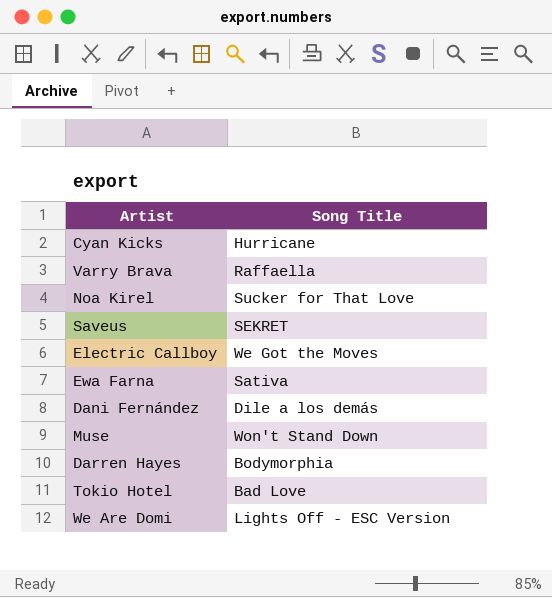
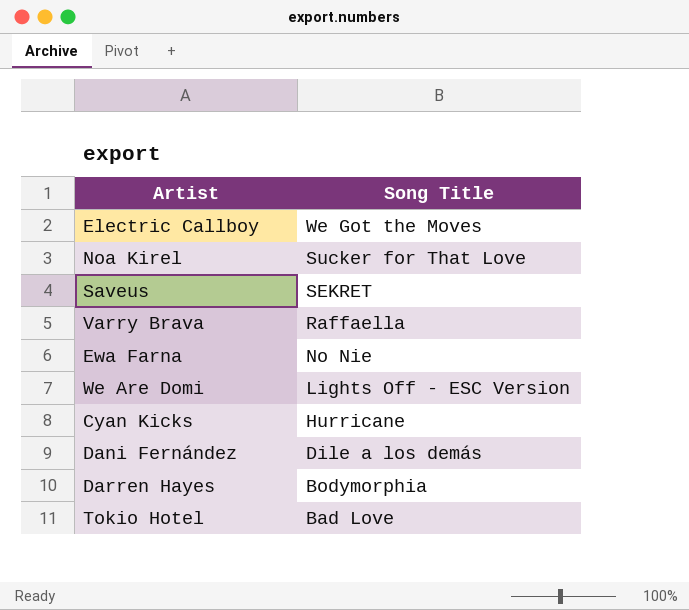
row order: none -> Song Title descending
row Muse: Won't Stand Down -> none
Ewa Farna | Song Title: Sativa -> No Nie

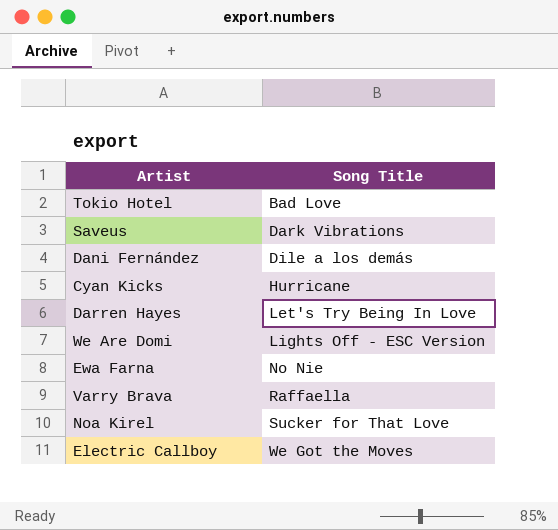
row order: Song Title descending -> Song Title ascending
Saveus | Song Title: SEKRET -> Dark Vibrations
Darren Hayes | Song Title: Bodymorphia -> Let's Try Being In Love

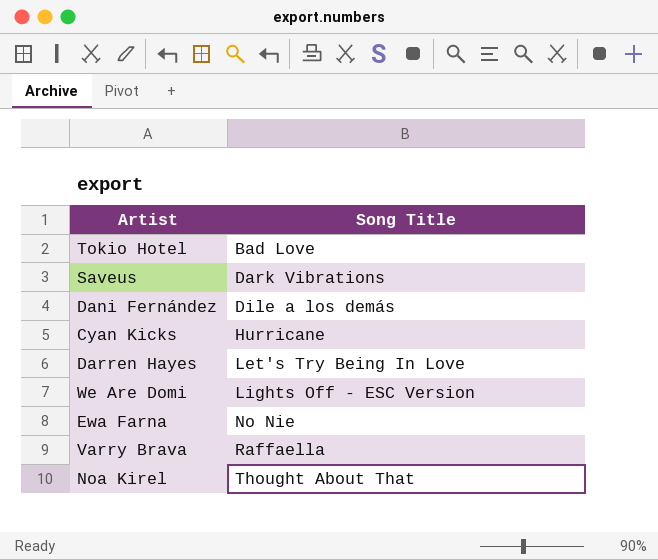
row Electric Callboy: We Got the Moves -> none
Noa Kirel | Song Title: Sucker for That Love -> Thought About That

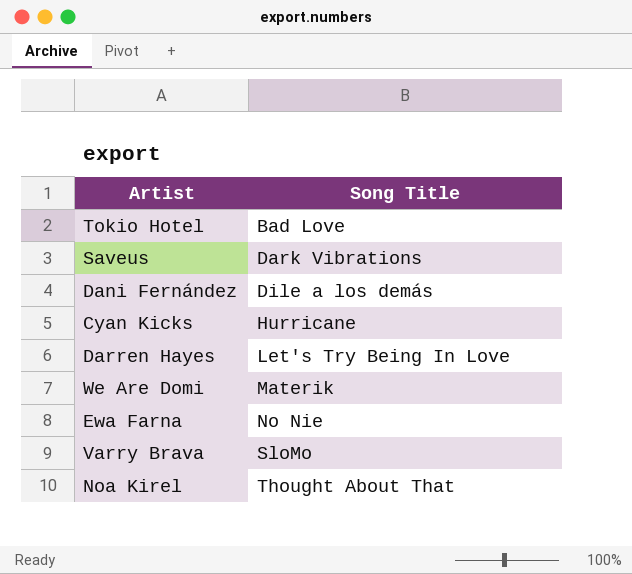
We Are Domi | Song Title: Lights Off - ESC Version -> Materik
Varry Brava | Song Title: Raffaella -> SloMo

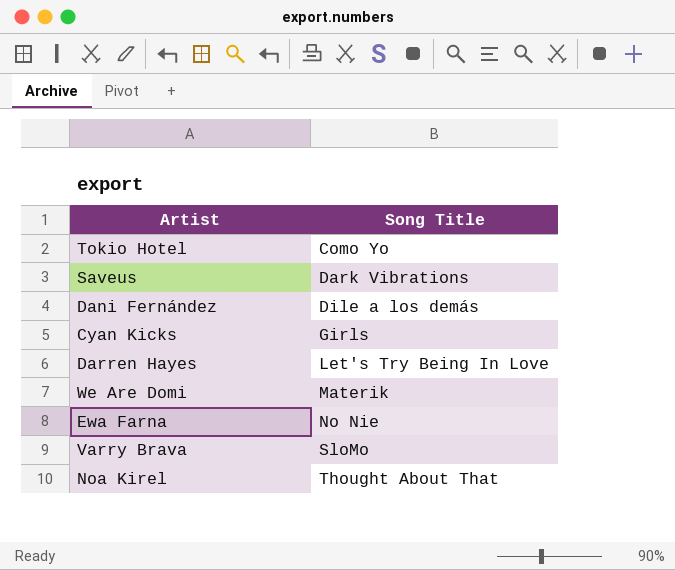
Tokio Hotel | Song Title: Bad Love -> Como Yo
Cyan Kicks | Song Title: Hurricane -> Girls

